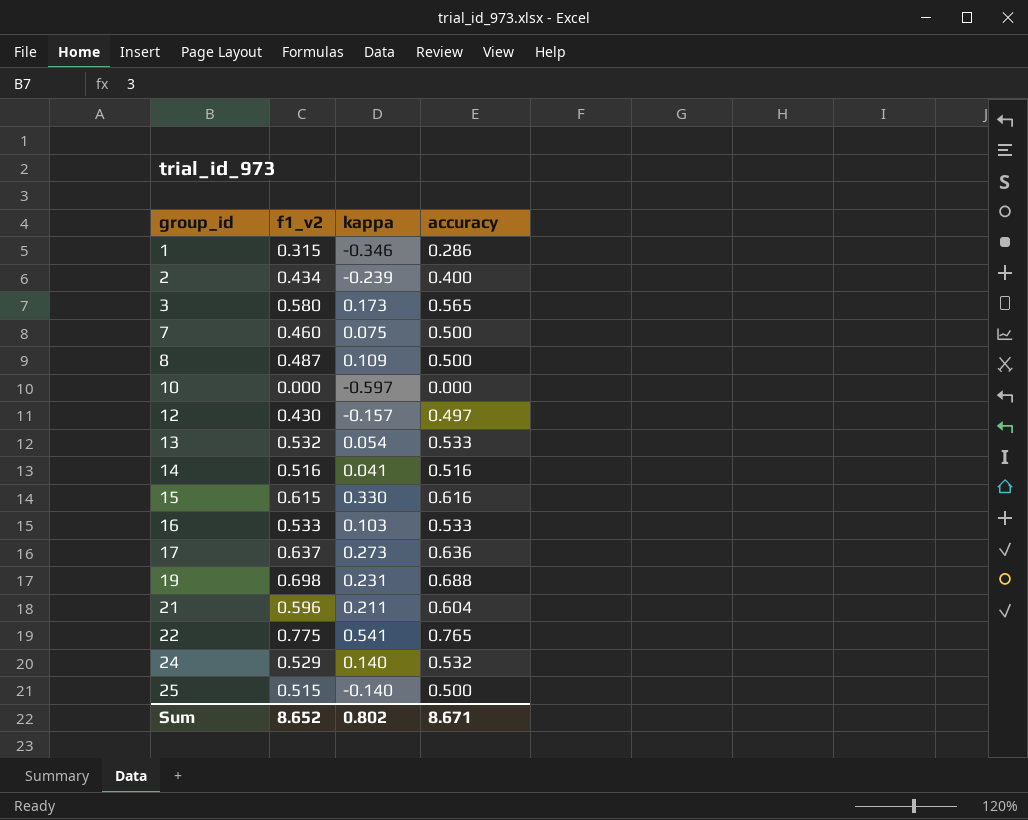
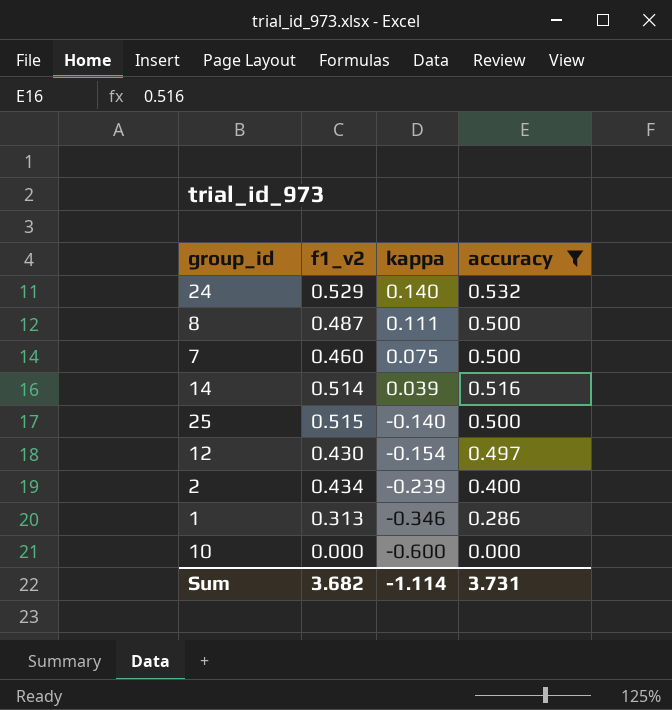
filter: none -> accuracy <= 0.532
row order: group_id ascending -> kappa descending
8 | kappa: 0.109 -> 0.111
14 | f1_v2: 0.516 -> 0.514
14 | kappa: 0.041 -> 0.039
12 | kappa: -0.157 -> -0.154
1 | f1_v2: 0.315 -> 0.313
10 | kappa: -0.597 -> -0.600
Sum | f1_v2: 8.652 -> 3.682
Sum | kappa: 0.802 -> -1.114
Sum | accuracy: 8.671 -> 3.731

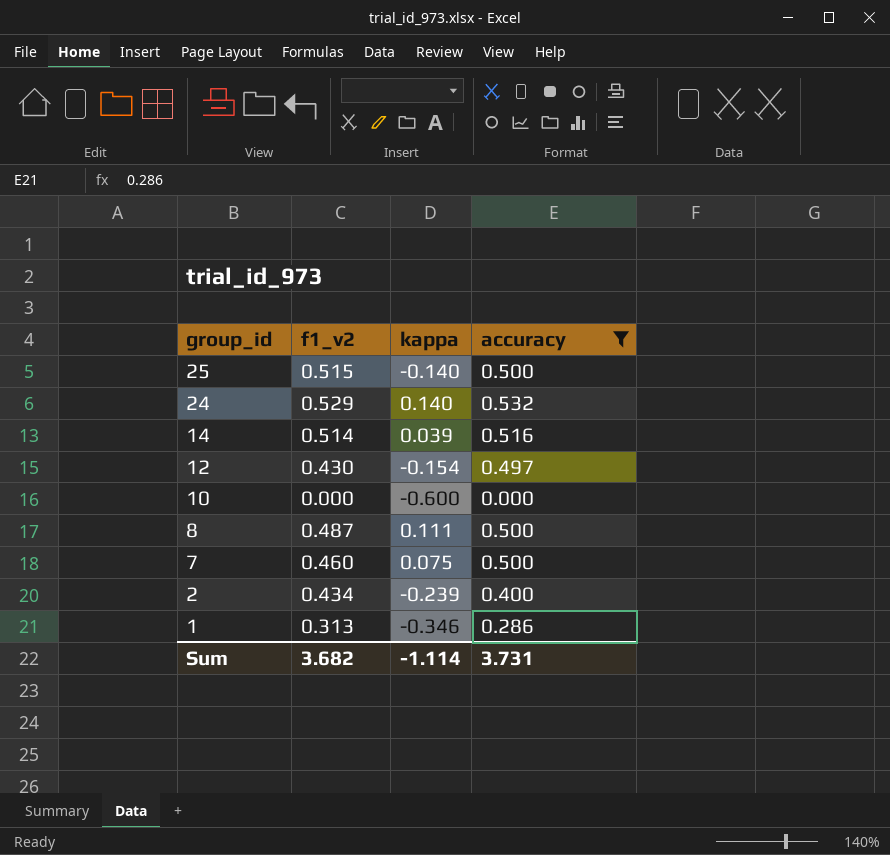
row order: kappa descending -> group_id descending

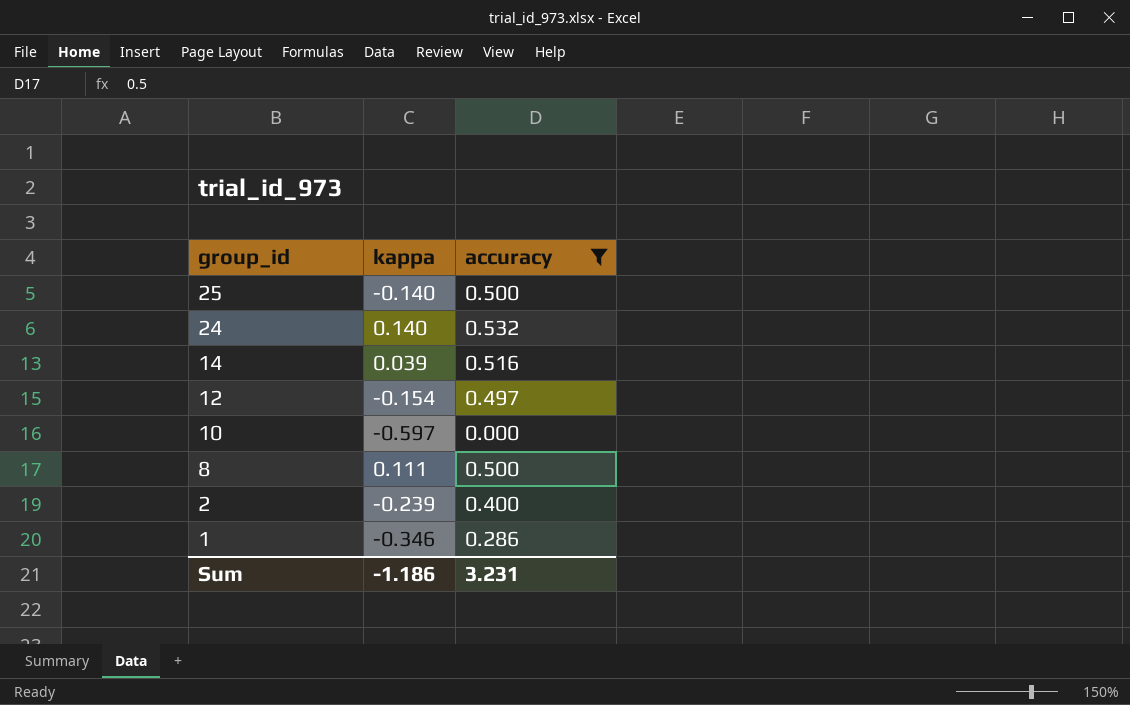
column f1_v2 | position: 2 -> none
row 7: 0.460 | 0.075 | 0.500 -> none
10 | kappa: -0.600 -> -0.597
Sum | kappa: -1.114 -> -1.186
Sum | accuracy: 3.731 -> 3.231

